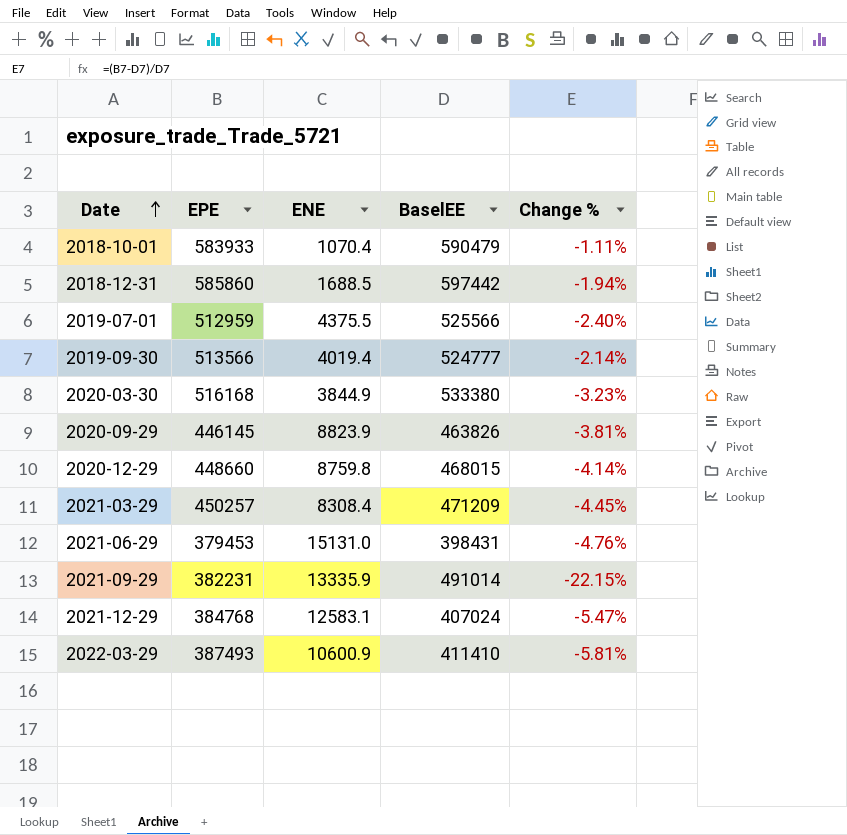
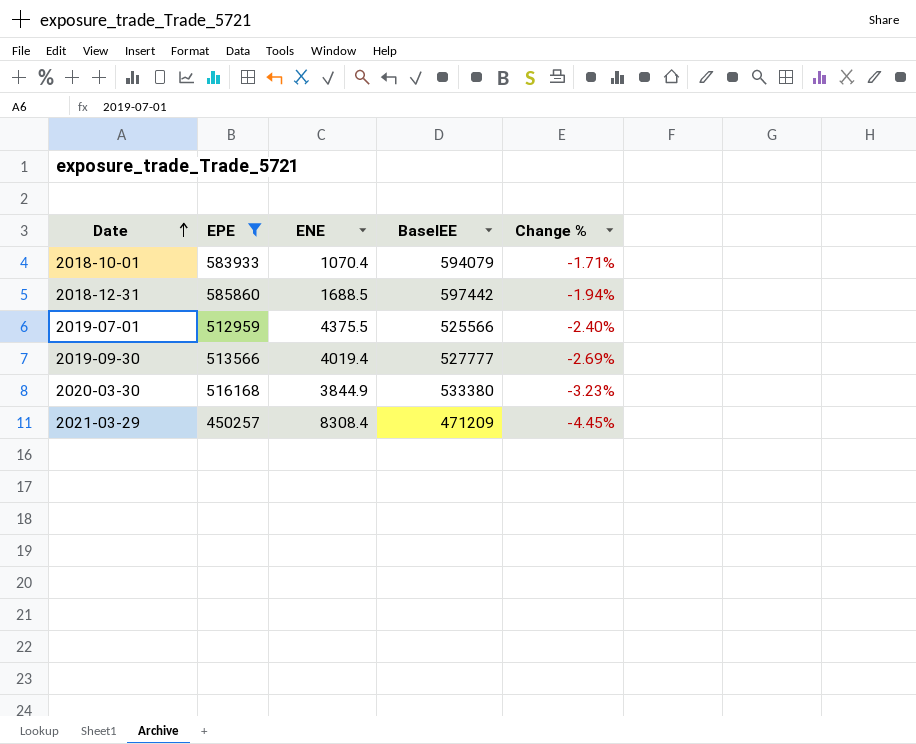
filter: none -> EPE >= 450257
2018-10-01 | BaselEE: 590479 -> 594079
2018-10-01 | Change %: -1.11% -> -1.71%
2019-09-30 | BaselEE: 524777 -> 527777
2019-09-30 | Change %: -2.14% -> -2.69%

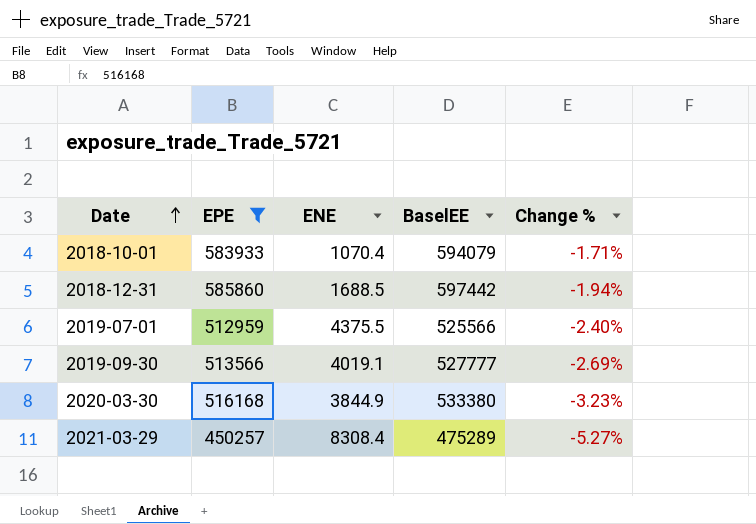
2019-09-30 | ENE: 4019.4 -> 4019.1
2021-03-29 | BaselEE: 471209 -> 475289
2021-03-29 | Change %: -4.45% -> -5.27%

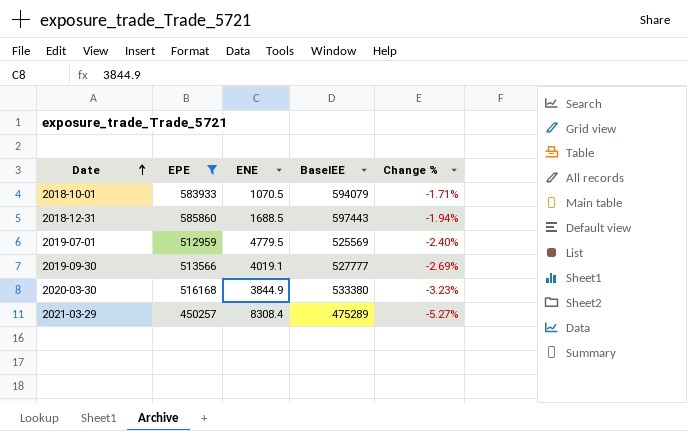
2018-10-01 | ENE: 1070.4 -> 1070.5
2018-12-31 | BaselEE: 597442 -> 597443
2019-07-01 | ENE: 4375.5 -> 4779.5
2019-07-01 | BaselEE: 525566 -> 525569

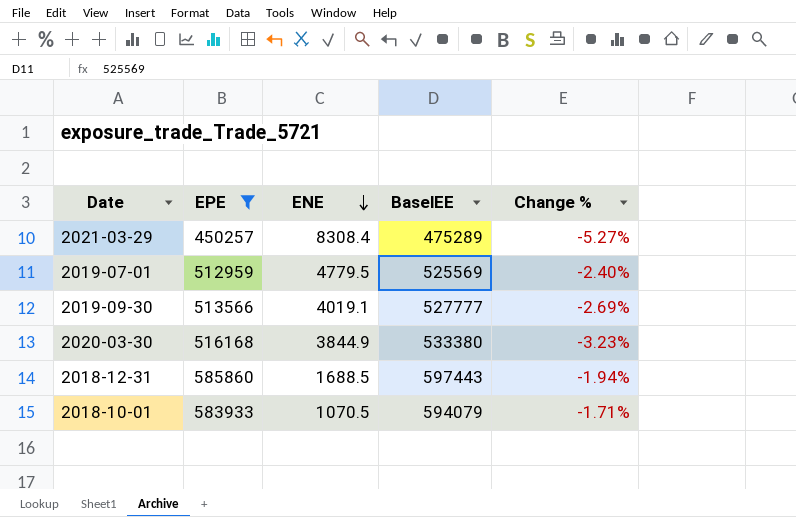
row order: Date ascending -> ENE descending

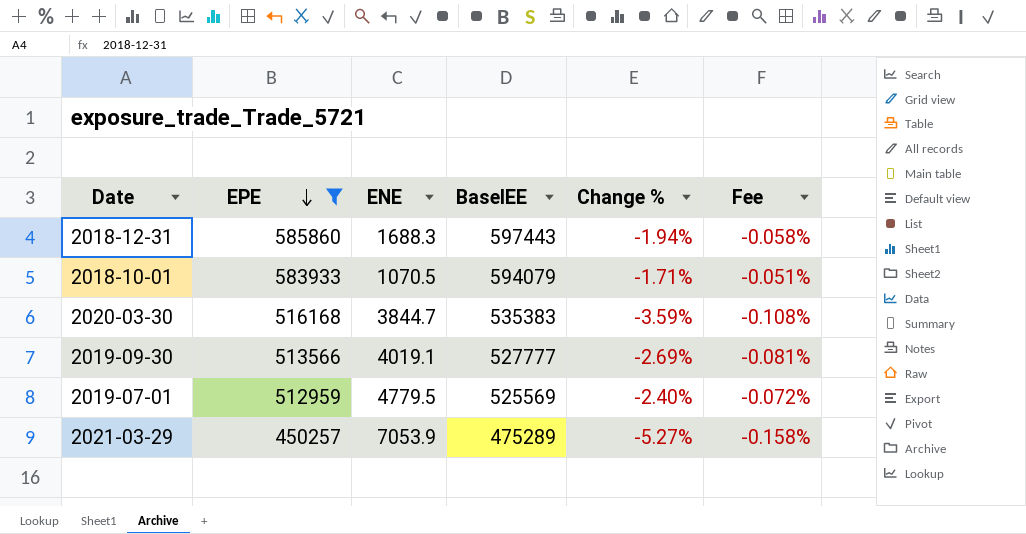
row order: ENE descending -> EPE descending
column Fee | formula: none -> [Change %] * 0.03
2018-12-31 | ENE: 1688.5 -> 1688.3
2020-03-30 | ENE: 3844.9 -> 3844.7
2020-03-30 | BaselEE: 533380 -> 535383
2020-03-30 | Change %: -3.23% -> -3.59%
2021-03-29 | ENE: 8308.4 -> 7053.9

